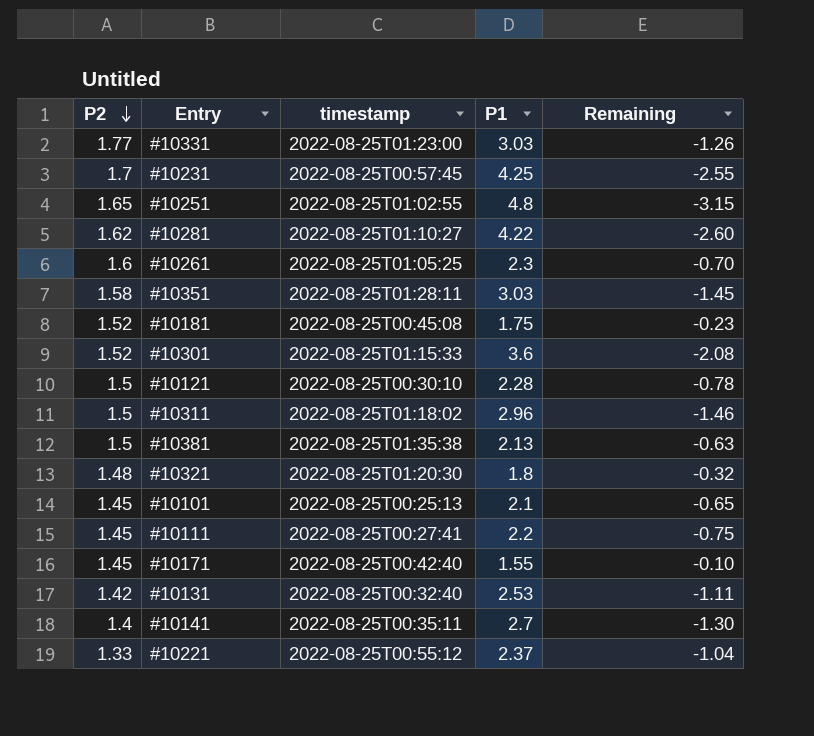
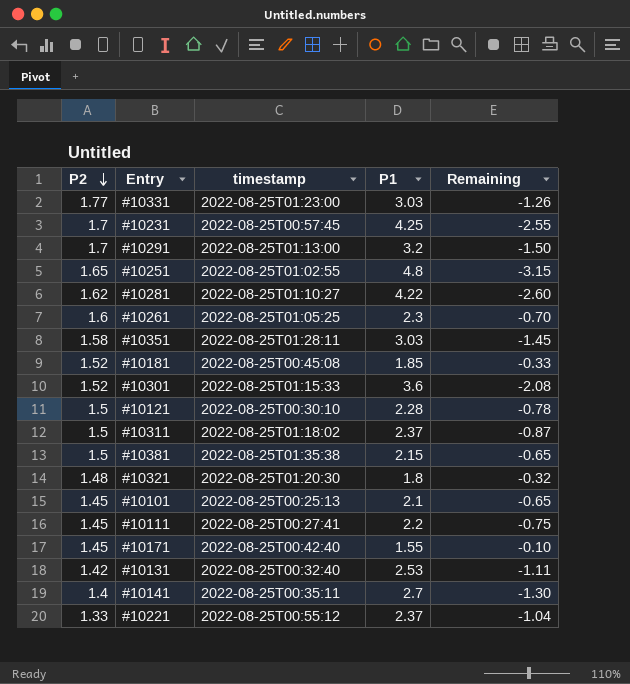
row #10291: none -> 1.7 | 2022-08-25T01:13:00 | 3.2 | -1.50
#10181 | P1: 1.75 -> 1.85
#10181 | Remaining: -0.23 -> -0.33
#10311 | P1: 2.96 -> 2.37
#10311 | Remaining: -1.46 -> -0.87
#10381 | P1: 2.13 -> 2.15
#10381 | Remaining: -0.63 -> -0.65

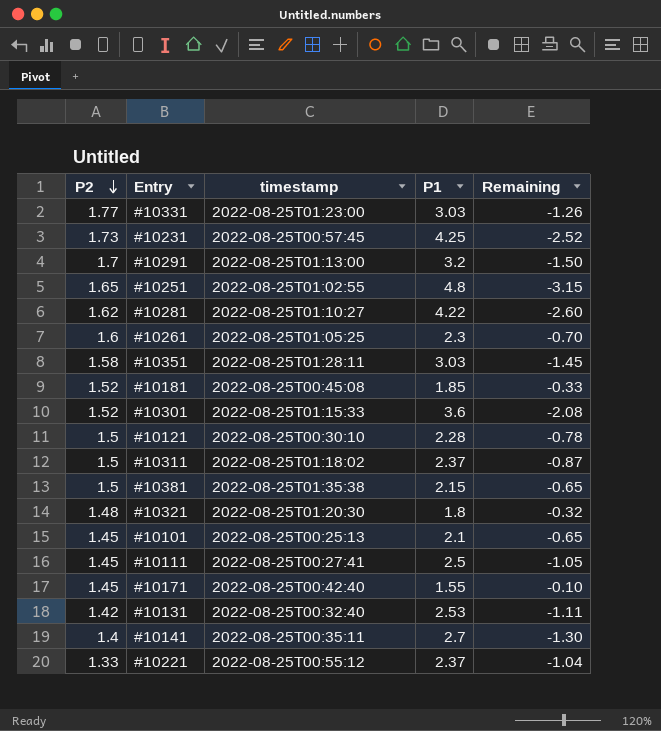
#10231 | P2: 1.7 -> 1.73
#10231 | Remaining: -2.55 -> -2.52
#10111 | P1: 2.2 -> 2.5
#10111 | Remaining: -0.75 -> -1.05

